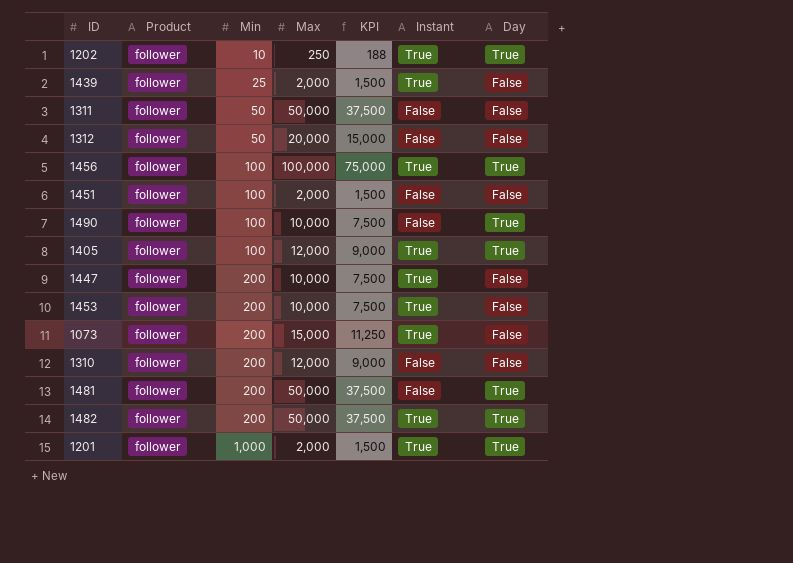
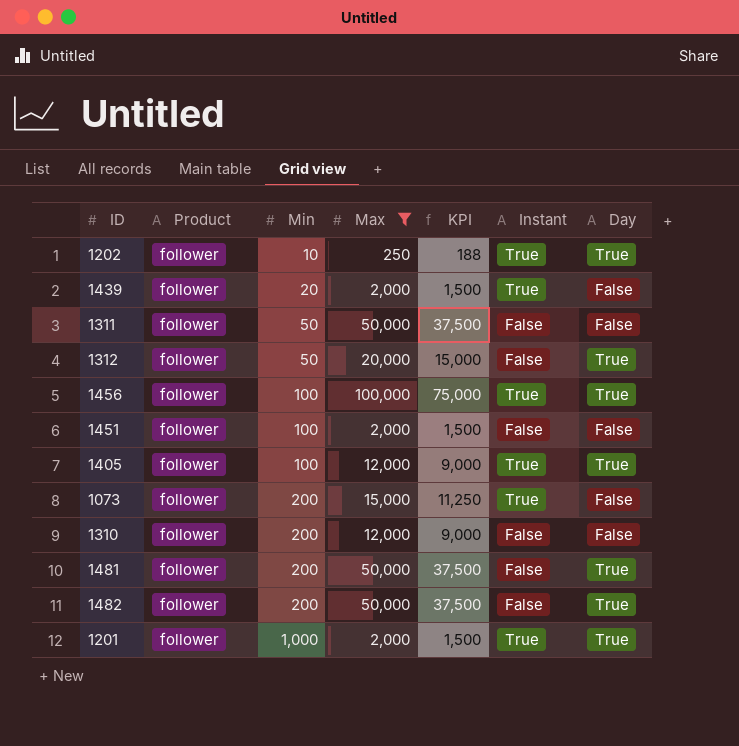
filter: none -> Max != 10,000
1439 | Min: 25 -> 20
1312 | Day: False -> True
1482 | Instant: True -> False

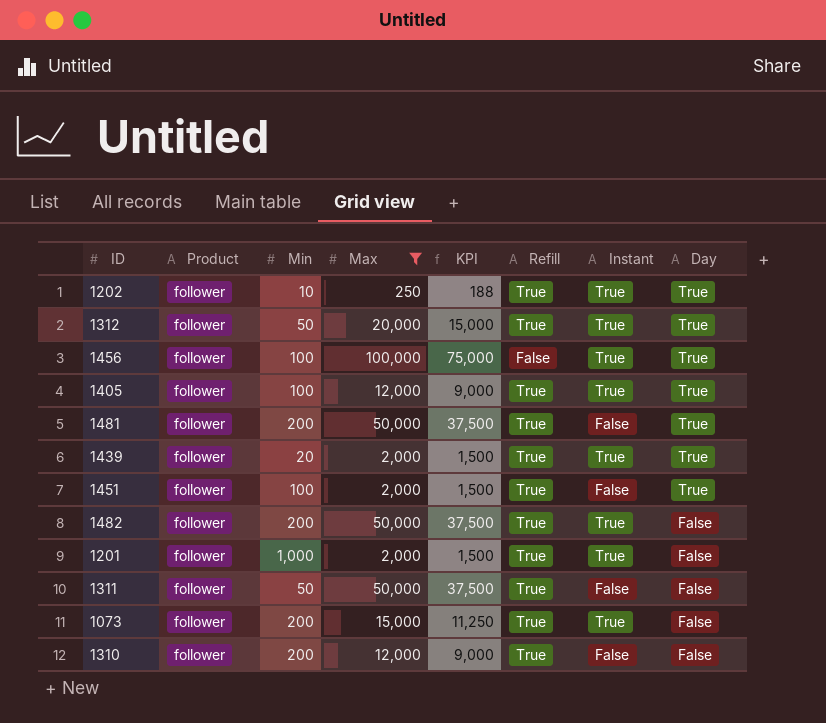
row order: Min ascending -> Day descending
column Refill | position: none -> 6
1312 | Instant: False -> True
1439 | Day: False -> True
1451 | Day: False -> True
1482 | Instant: False -> True
1482 | Day: True -> False
1201 | Day: True -> False

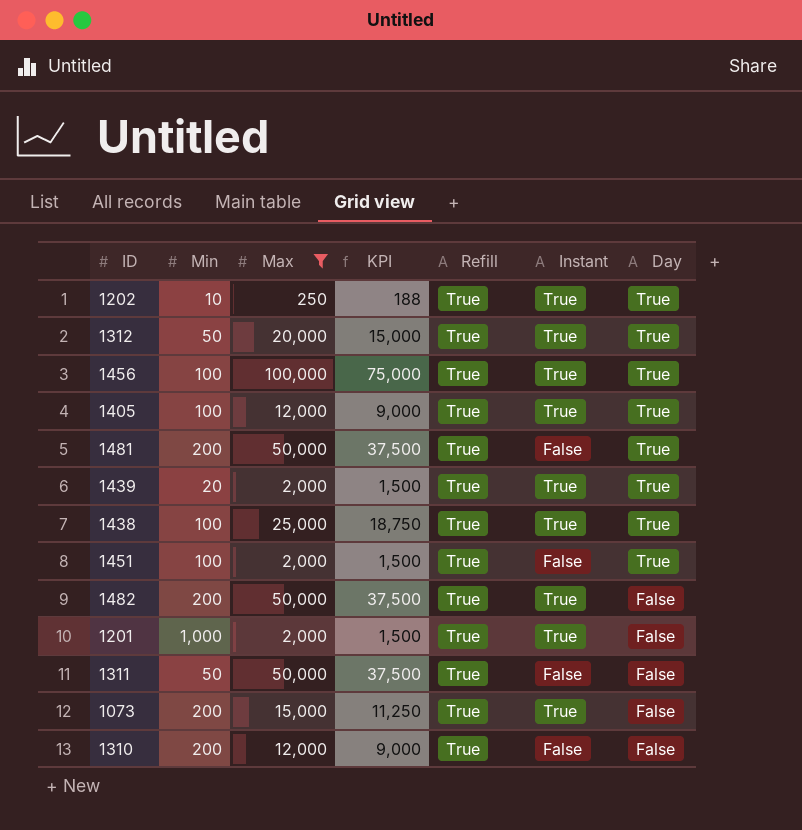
column Product | position: 2 -> none
1456 | Refill: False -> True
row 1438: none -> 100 | 25,000 | 18,750 | True | True | True

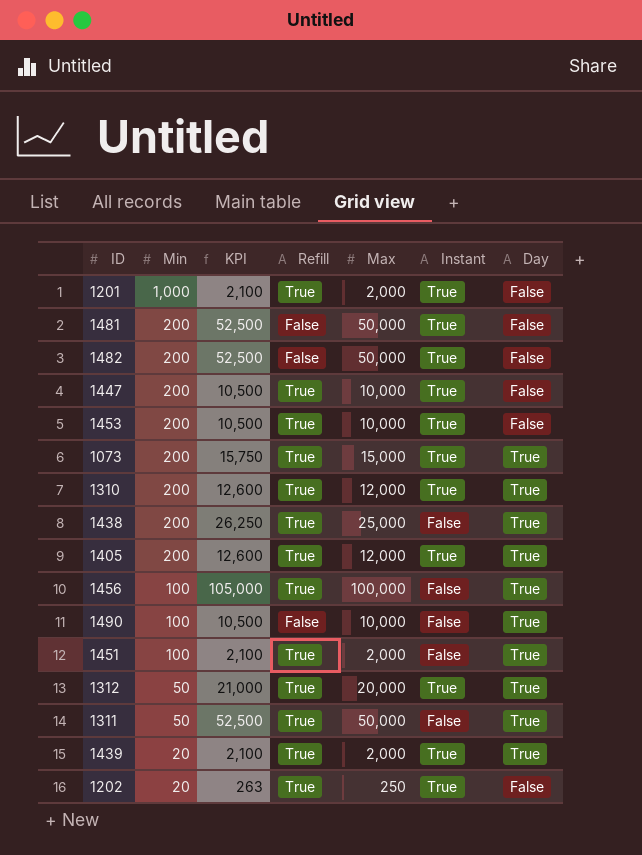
filter: Max != 10,000 -> none
row order: Day descending -> Min descending
column KPI | formula: [Max] * 0.75 -> [Max] * 1.05
column Max | position: 3 -> 5
1481 | Refill: True -> False
1481 | Instant: False -> True
1481 | Day: True -> False
1482 | Refill: True -> False
1073 | Day: False -> True
1310 | Instant: False -> True
1310 | Day: False -> True
1438 | Min: 100 -> 200
1438 | Instant: True -> False
1405 | Min: 100 -> 200
1456 | Instant: True -> False
1311 | Day: False -> True
1202 | Min: 10 -> 20
1202 | Day: True -> False

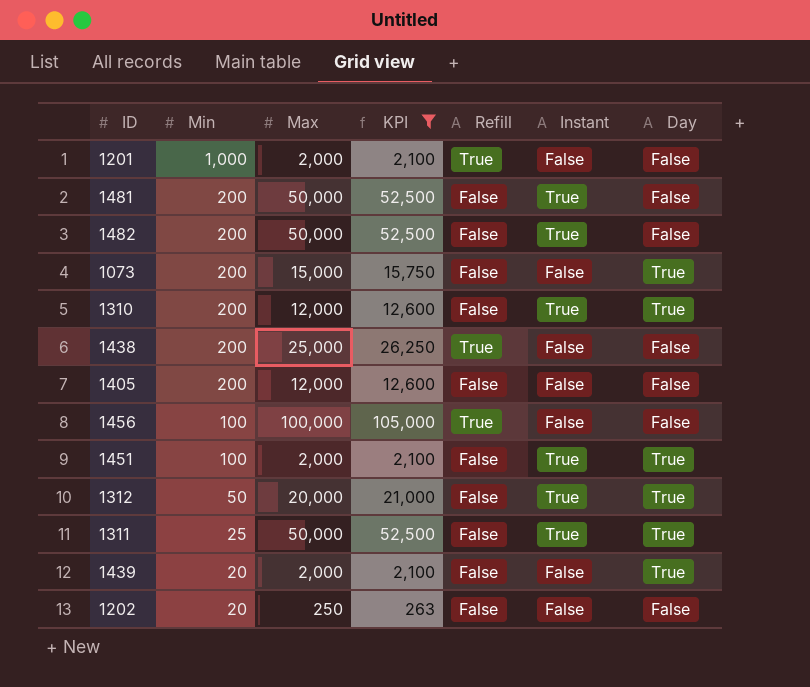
filter: none -> KPI != 10,500
column Max | position: 5 -> 3
1201 | Instant: True -> False
1073 | Refill: True -> False
1073 | Instant: True -> False
1310 | Refill: True -> False
1438 | Day: True -> False
1405 | Refill: True -> False
1405 | Instant: True -> False
1405 | Day: True -> False
1456 | Day: True -> False
1451 | Refill: True -> False
1451 | Instant: False -> True
1312 | Refill: True -> False
1311 | Min: 50 -> 25
1311 | Refill: True -> False
1311 | Instant: False -> True
1439 | Refill: True -> False
1439 | Instant: True -> False
1202 | Refill: True -> False
1202 | Instant: True -> False

